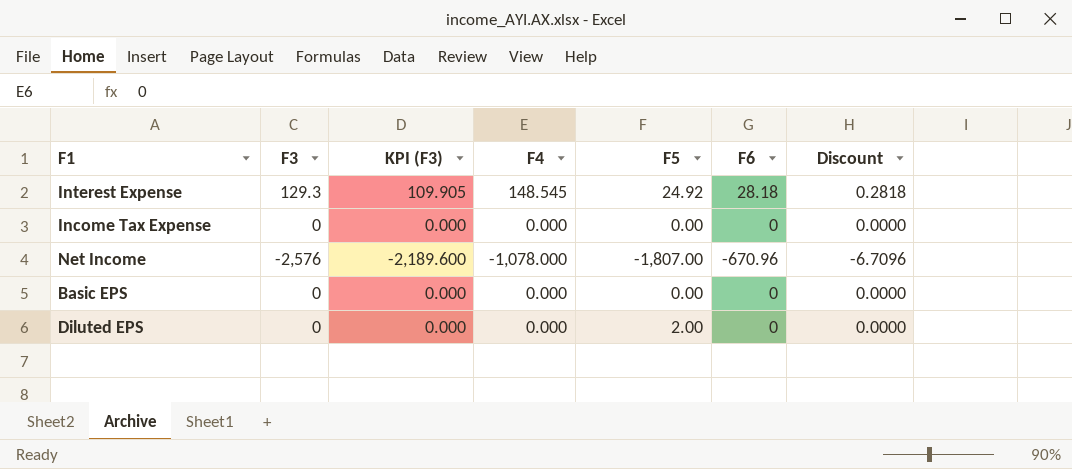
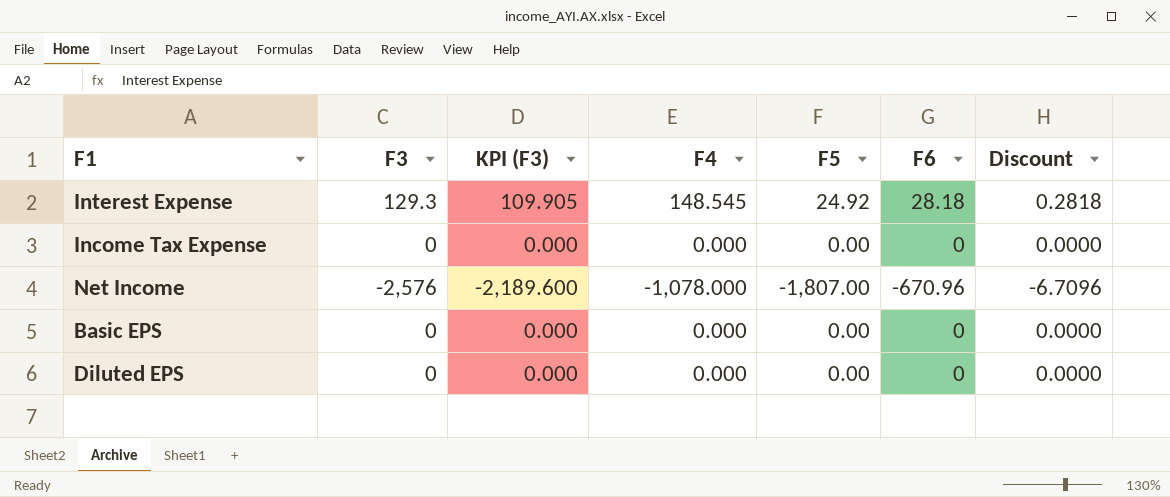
Diluted EPS | F5: 2.00 -> 0.00

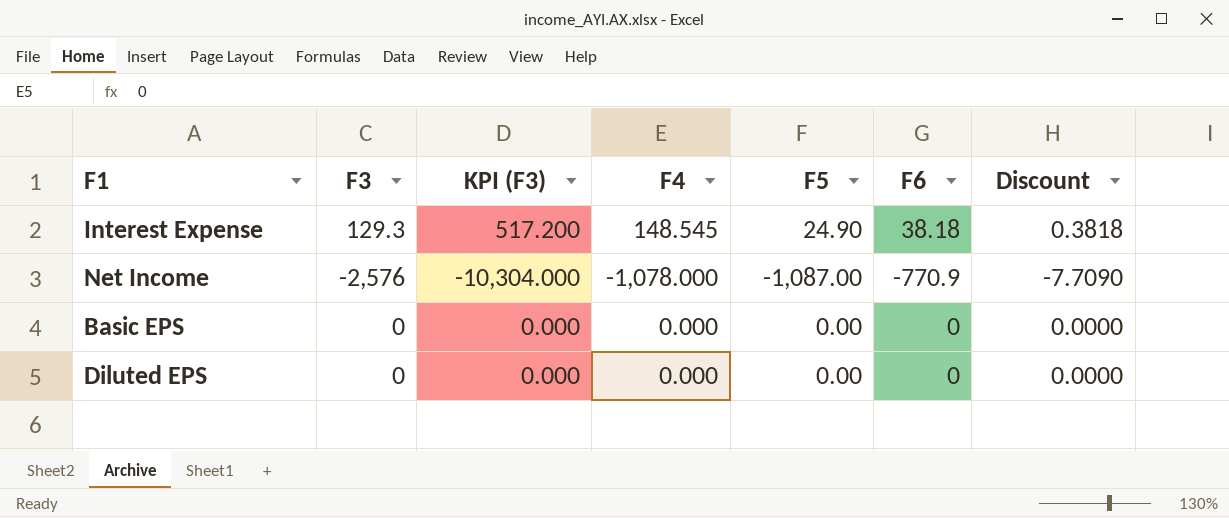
column KPI (F3) | formula: [F3] * 0.85 -> [F3] * 4
row Income Tax Expense: 0 | 0.000 | 0.000 | 0.00 | 0 | 0.0000 -> none
Interest Expense | F5: 24.92 -> 24.90
Interest Expense | F6: 28.18 -> 38.18
Interest Expense | Discount: 0.2818 -> 0.3818
Net Income | F5: -1,807.00 -> -1,087.00
Net Income | F6: -670.96 -> -770.9
Net Income | Discount: -6.7096 -> -7.7090

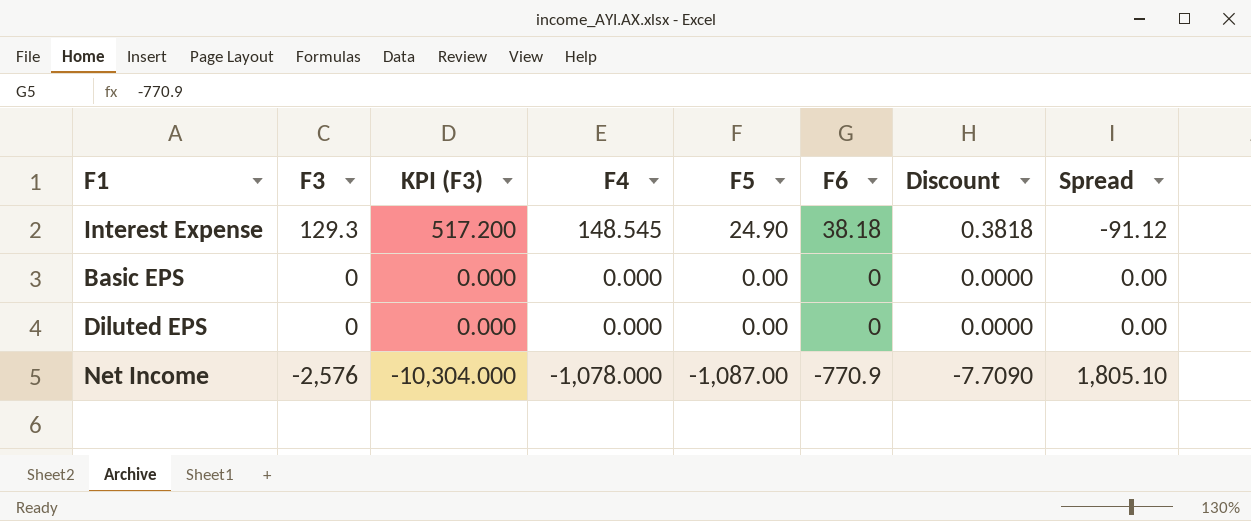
row order: none -> F3 descending
column Spread | formula: none -> [F6] - [F3]

